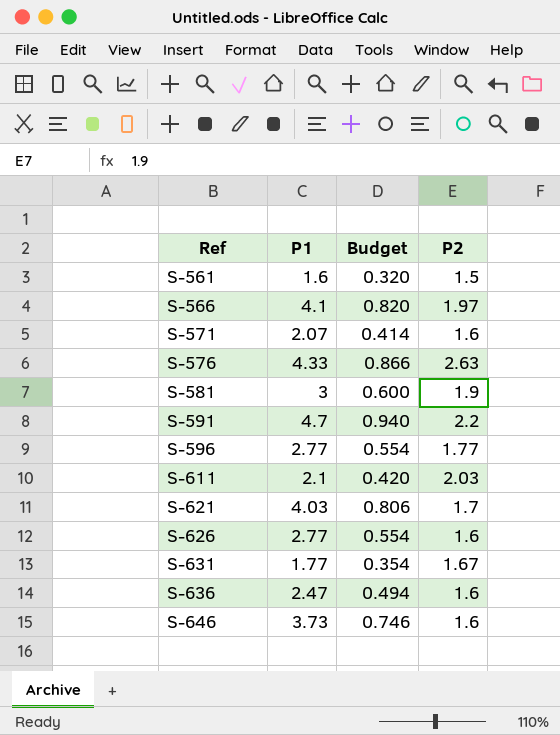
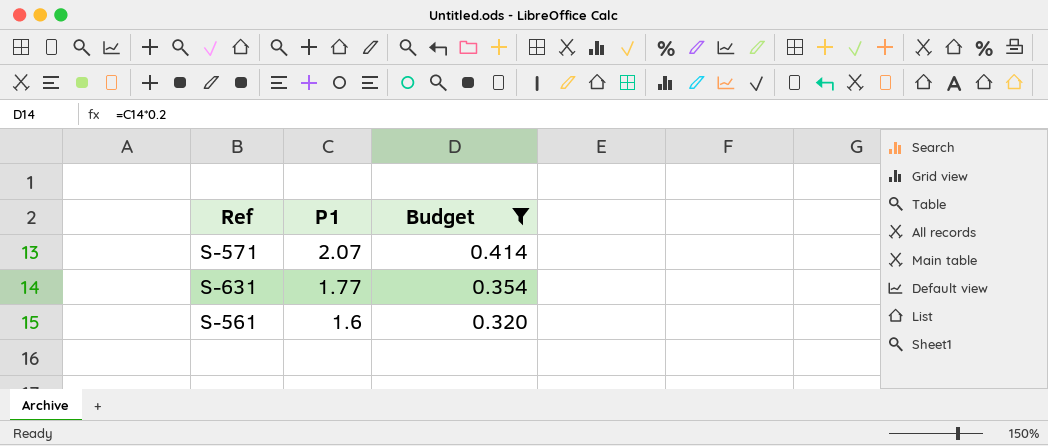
filter: none -> Budget <= 0.414
row order: Ref ascending -> P1 descending
column P2 | position: 4 -> none

